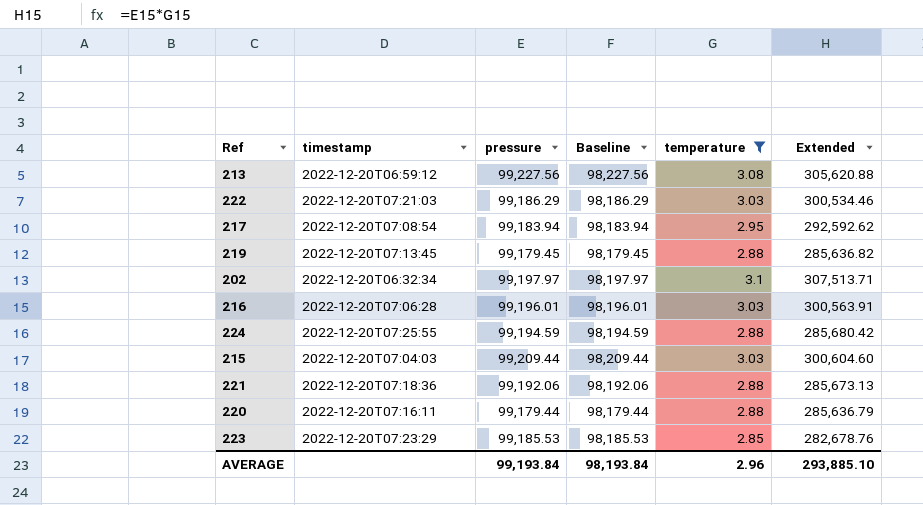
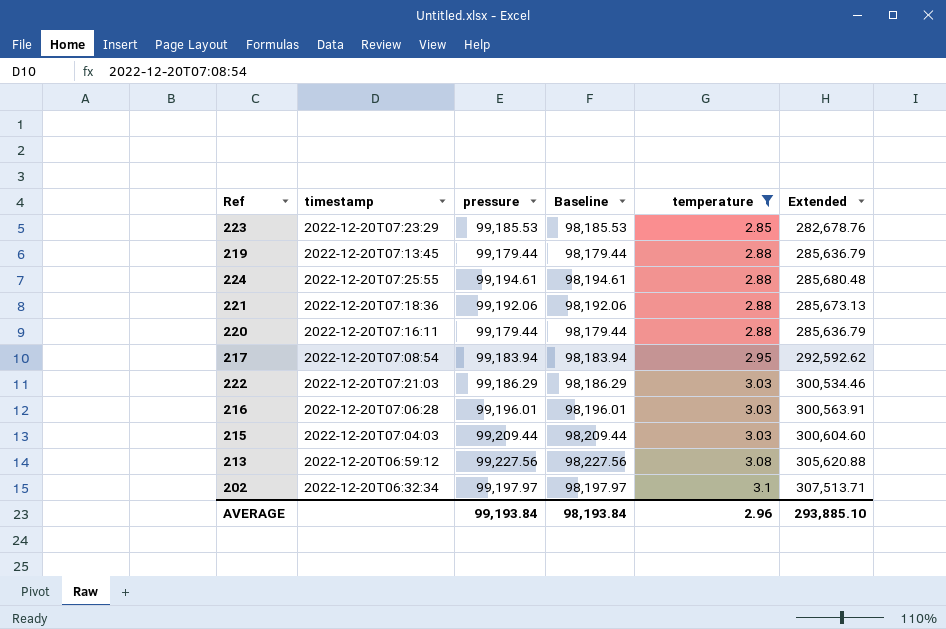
row order: none -> temperature ascending
219 | pressure: 99,179.45 -> 99,179.44
219 | Baseline: 98,179.45 -> 98,179.44
219 | Extended: 285,636.82 -> 285,636.79
224 | pressure: 99,194.59 -> 99,194.61
224 | Baseline: 98,194.59 -> 98,194.61
224 | Extended: 285,680.42 -> 285,680.48

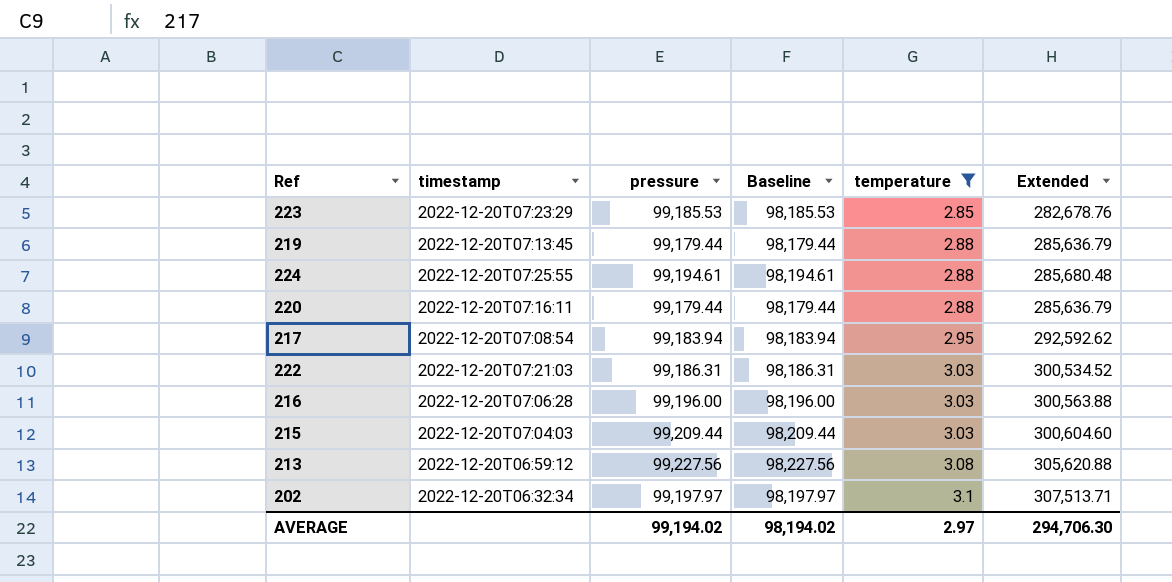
row 221: 2022-12-20T07:18:36 | 99,192.06 | 98,192.06 | 2.88 | 285,673.13 -> none
222 | pressure: 99,186.29 -> 99,186.31
222 | Baseline: 98,186.29 -> 98,186.31
222 | Extended: 300,534.46 -> 300,534.52
216 | pressure: 99,196.01 -> 99,196.00
216 | Baseline: 98,196.01 -> 98,196.00
216 | Extended: 300,563.91 -> 300,563.88
AVERAGE | pressure: 99,193.84 -> 99,194.02
AVERAGE | Baseline: 98,193.84 -> 98,194.02
AVERAGE | temperature: 2.96 -> 2.97
AVERAGE | Extended: 293,885.10 -> 294,706.30

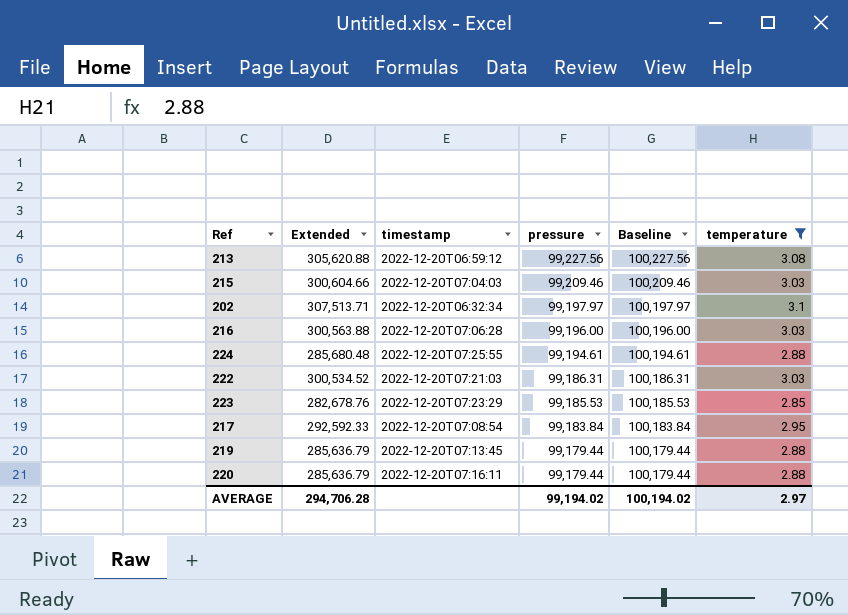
row order: temperature ascending -> pressure descending
column Extended | position: 6 -> 2
column Baseline | formula: [pressure] - 1000 -> [pressure] + 1000
215 | Extended: 300,604.60 -> 300,604.66
215 | pressure: 99,209.44 -> 99,209.46
217 | Extended: 292,592.62 -> 292,592.33
217 | pressure: 99,183.94 -> 99,183.84
AVERAGE | Extended: 294,706.30 -> 294,706.28
AVERAGE | Baseline: 98,194.02 -> 100,194.02

